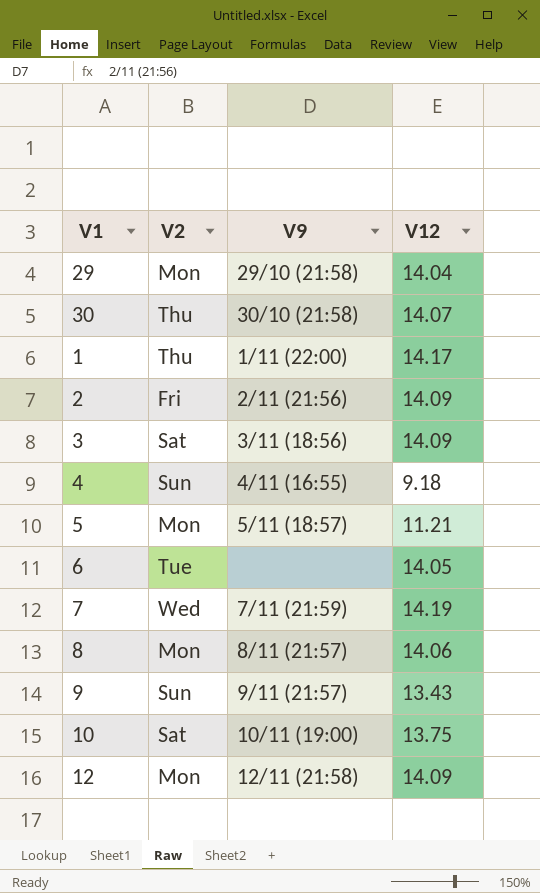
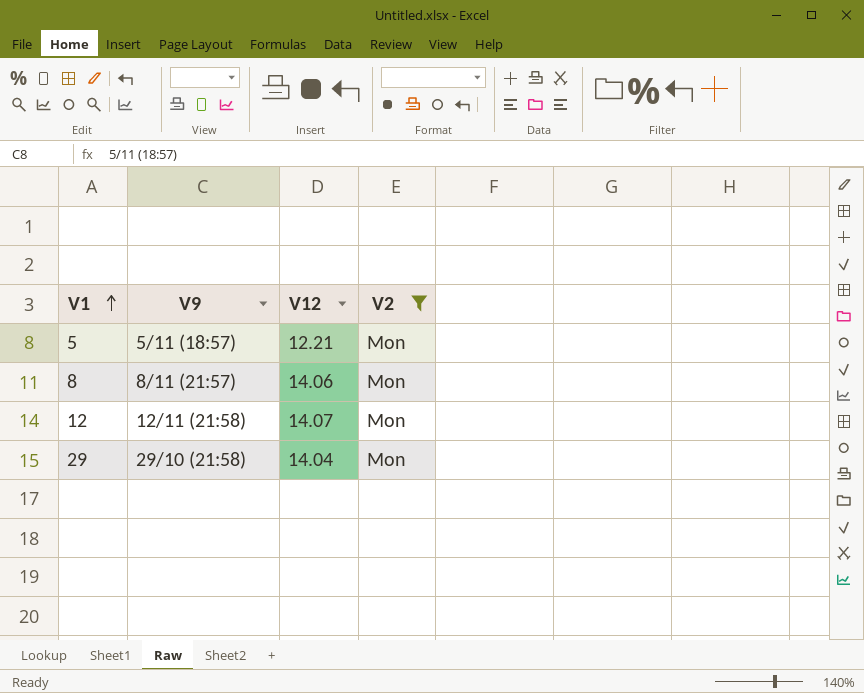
filter: none -> V2 = Mon
row order: none -> V1 ascending
column V2 | position: 2 -> 4
5 | V12: 11.21 -> 12.21
12 | V12: 14.09 -> 14.07

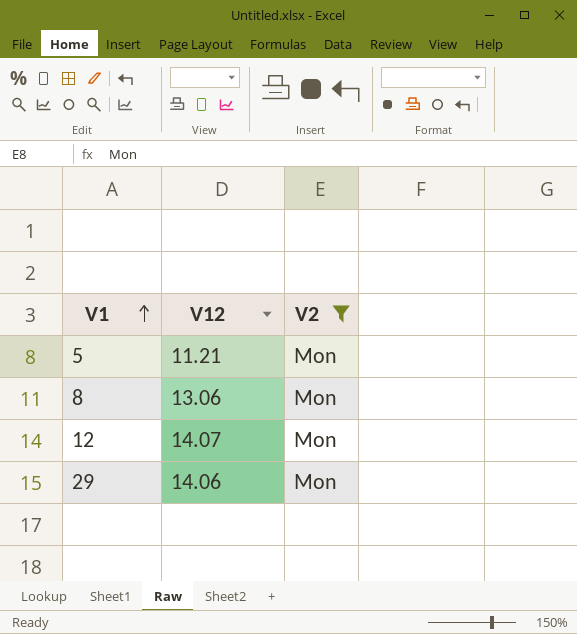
column V9 | position: 2 -> none
5 | V12: 12.21 -> 11.21
8 | V12: 14.06 -> 13.06
29 | V12: 14.04 -> 14.06

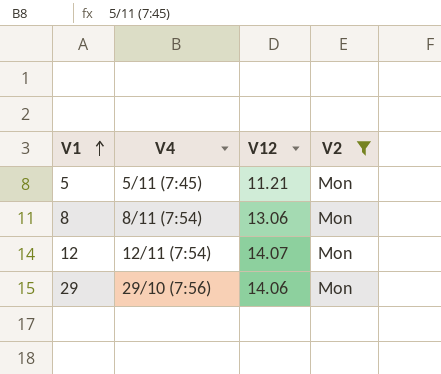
column V4 | position: none -> 2

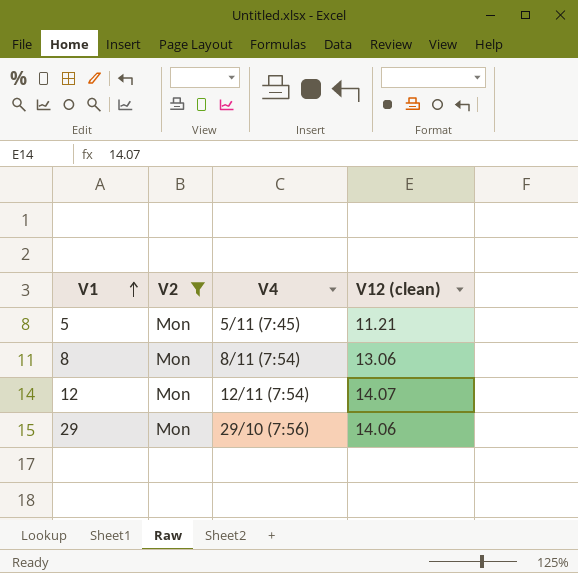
column V2 | position: 4 -> 2
column name: V12 -> V12 (clean)

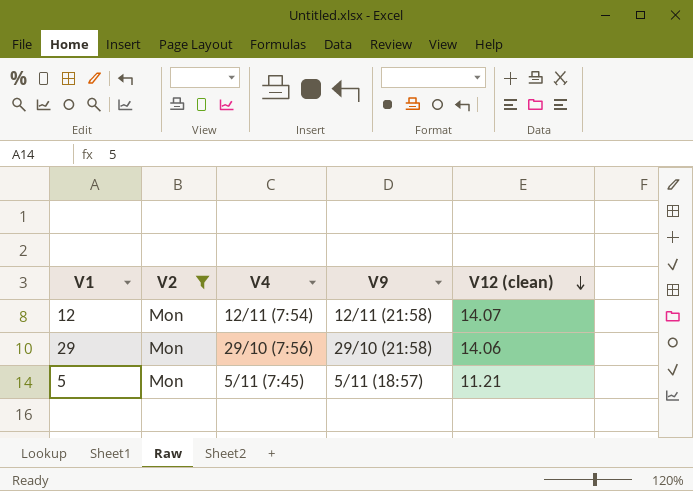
row order: V1 ascending -> V12 (clean) descending
column V9 | position: none -> 4
row 8: Mon | 8/11 (7:54) | 13.06 -> none

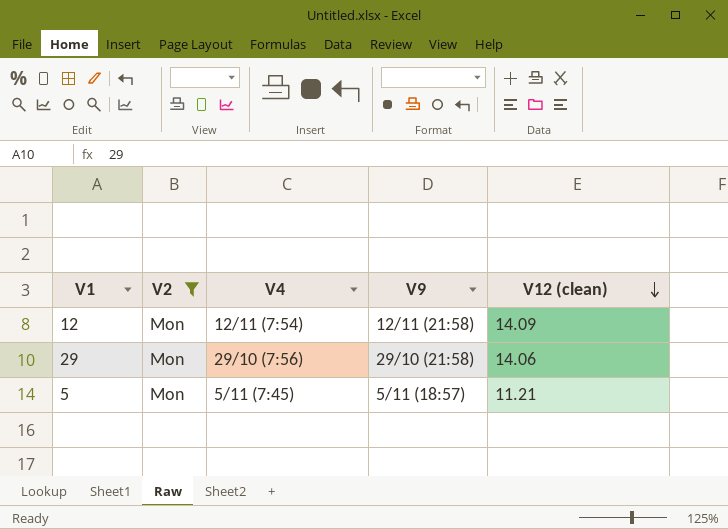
12 | V12 (clean): 14.07 -> 14.09

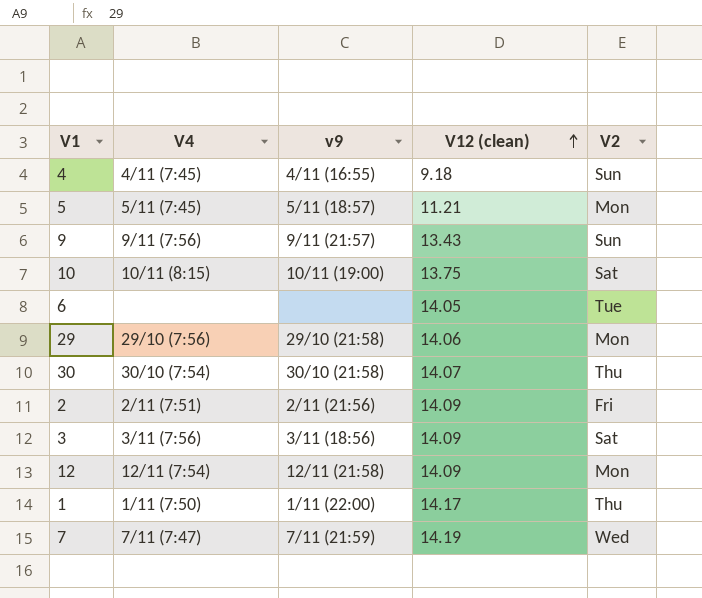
filter: V2 = Mon -> none
row order: V12 (clean) descending -> V12 (clean) ascending
column name: V9 -> v9
column V2 | position: 2 -> 5

